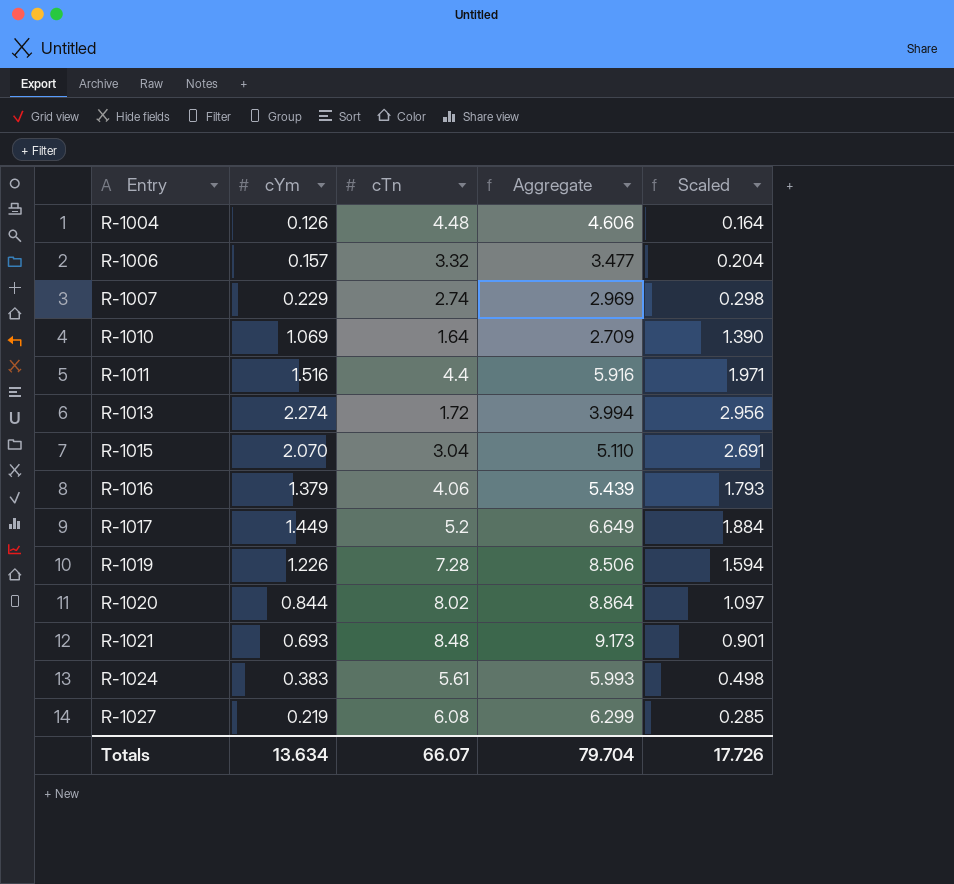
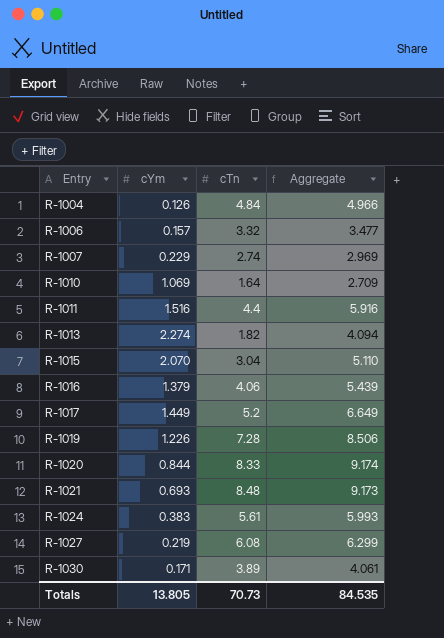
column Scaled | formula: [cYm] * 1.3 -> none
R-1004 | cTn: 4.48 -> 4.84
R-1004 | Aggregate: 4.606 -> 4.966
R-1013 | cTn: 1.72 -> 1.82
R-1013 | Aggregate: 3.994 -> 4.094
R-1020 | cTn: 8.02 -> 8.33
R-1020 | Aggregate: 8.864 -> 9.174
row R-1030: none -> 0.171 | 3.89 | 4.061
Totals | cYm: 13.634 -> 13.805
Totals | cTn: 66.07 -> 70.73
Totals | Aggregate: 79.704 -> 84.535

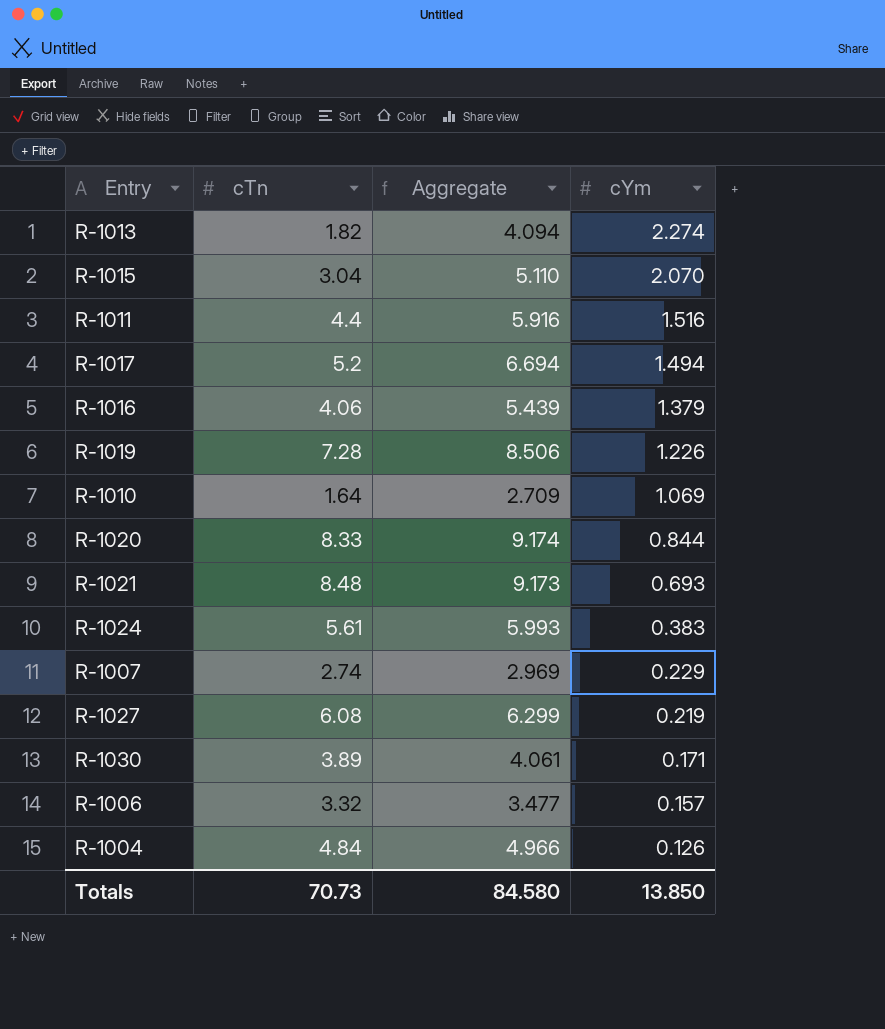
row order: Entry ascending -> cYm descending
column cYm | position: 2 -> 4
R-1017 | Aggregate: 6.649 -> 6.694
R-1017 | cYm: 1.449 -> 1.494
Totals | Aggregate: 84.535 -> 84.580
Totals | cYm: 13.805 -> 13.850

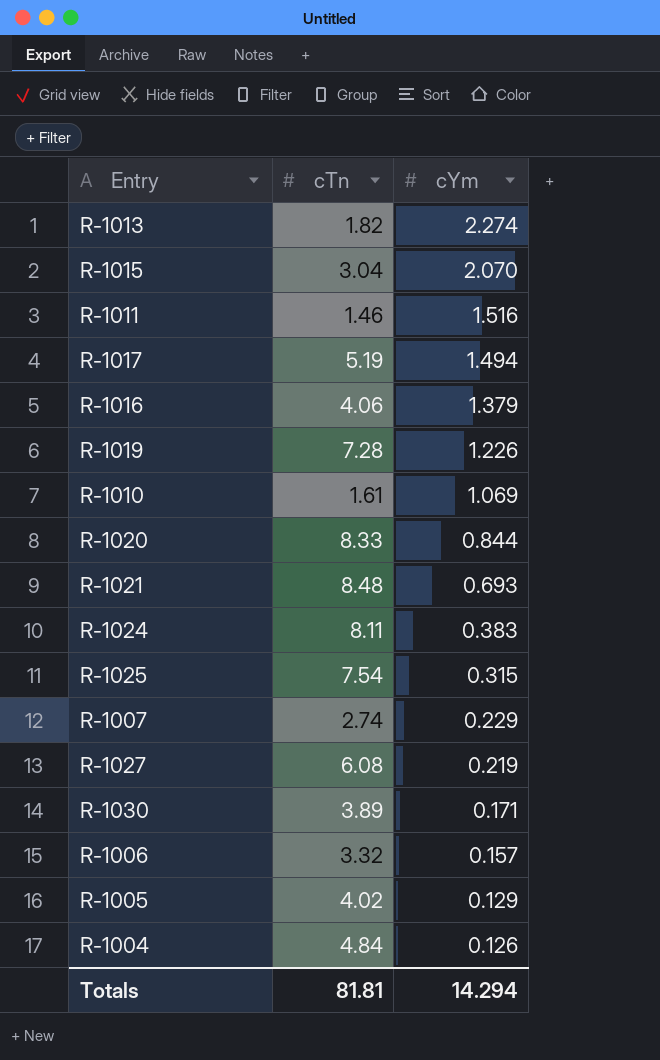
column Aggregate | formula: [cTn] + [cYm] -> none
R-1011 | cTn: 4.4 -> 1.46
R-1017 | cTn: 5.2 -> 5.19
R-1010 | cTn: 1.64 -> 1.61
R-1024 | cTn: 5.61 -> 8.11
row R-1025: none -> 7.54 | 0.315
row R-1005: none -> 4.02 | 0.129
Totals | cTn: 70.73 -> 81.81
Totals | cYm: 13.850 -> 14.294

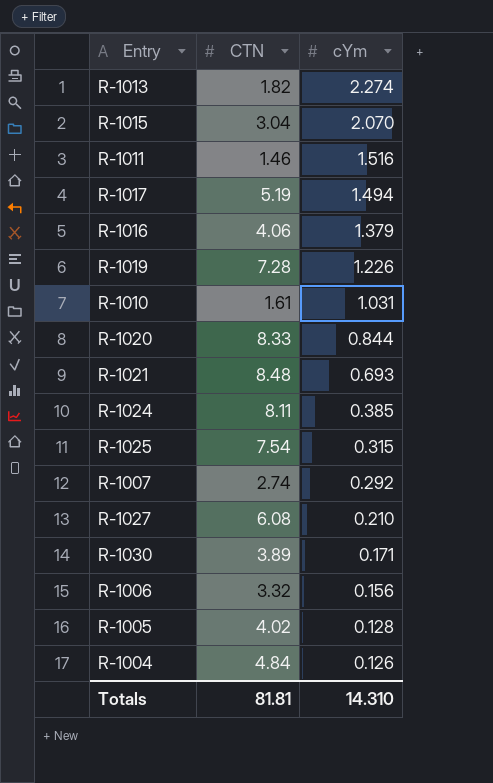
column name: cTn -> CTN
R-1010 | cYm: 1.069 -> 1.031
R-1024 | cYm: 0.383 -> 0.385
R-1007 | cYm: 0.229 -> 0.292
R-1027 | cYm: 0.219 -> 0.210
R-1006 | cYm: 0.157 -> 0.156
R-1005 | cYm: 0.129 -> 0.128
Totals | cYm: 14.294 -> 14.310

